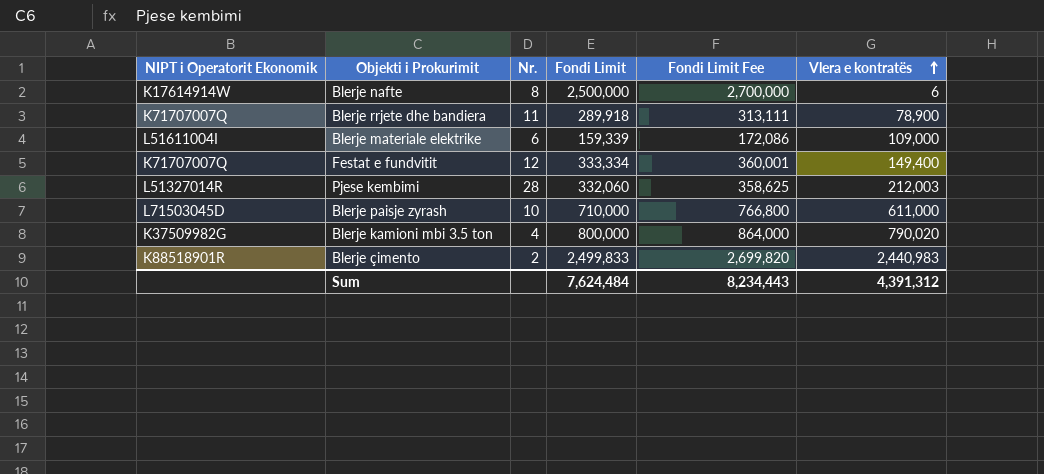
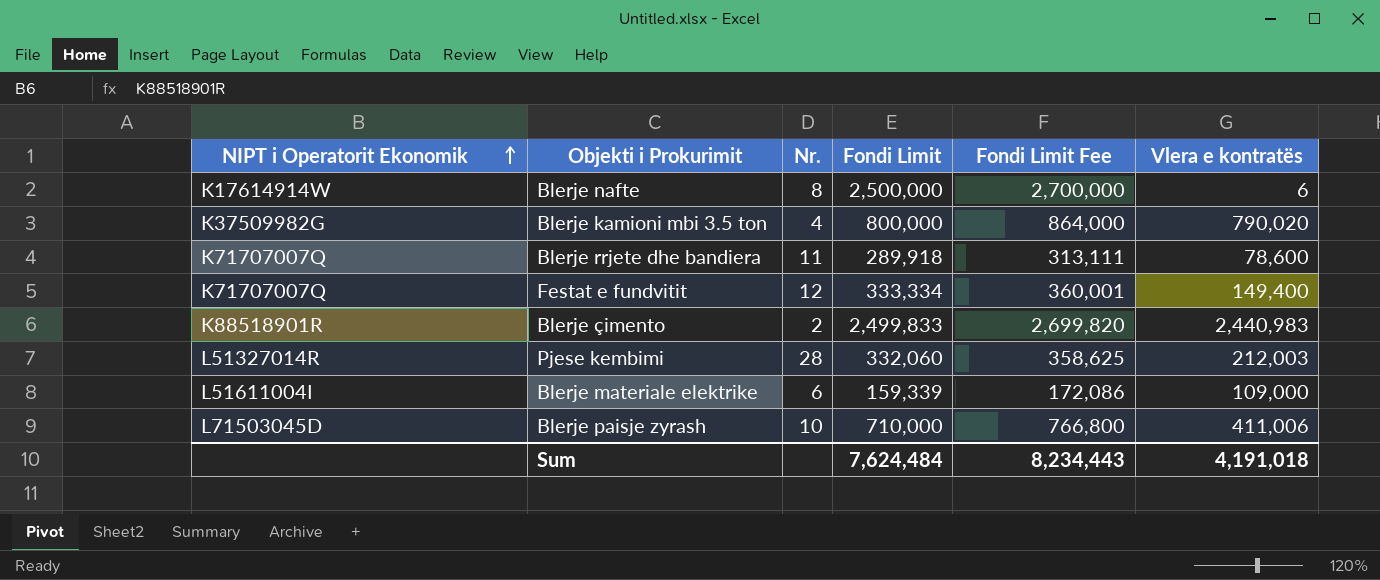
row order: Vlera e kontratës ascending -> NIPT i Operatorit Ekonomik ascending
Blerje rrjete dhe bandiera | Vlera e kontratës: 78,900 -> 78,600
Blerje paisje zyrash | Vlera e kontratës: 611,000 -> 411,006
Sum | Vlera e kontratës: 4,391,312 -> 4,191,018

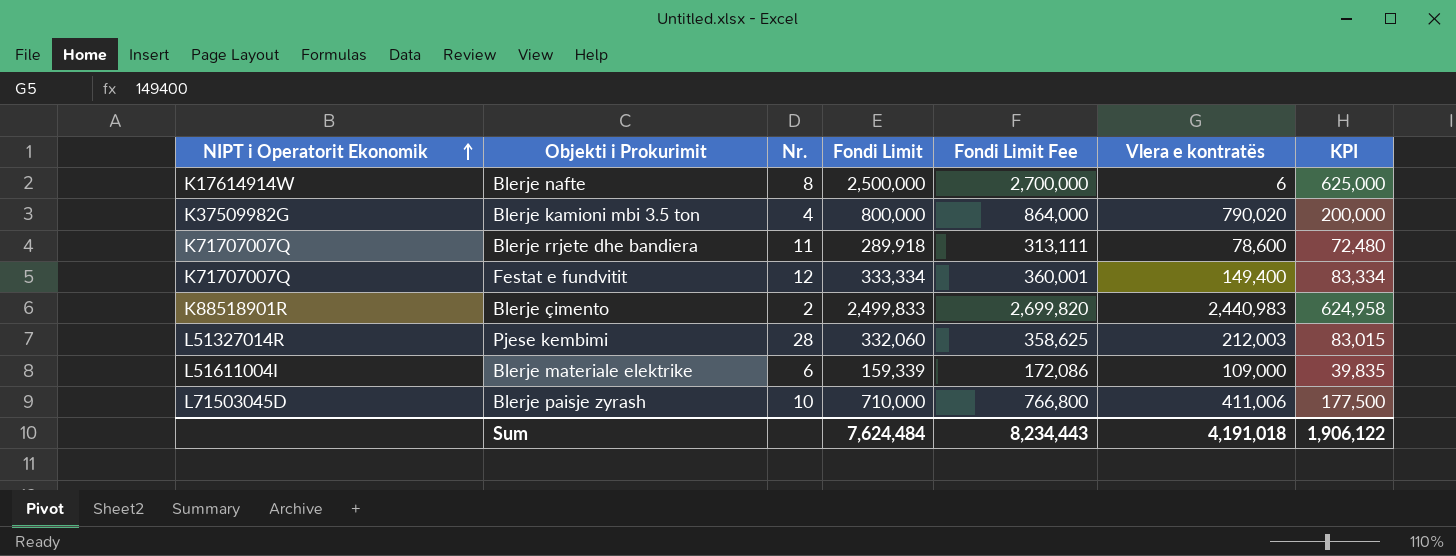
column KPI | formula: none -> [Fondi Limit] * 0.25

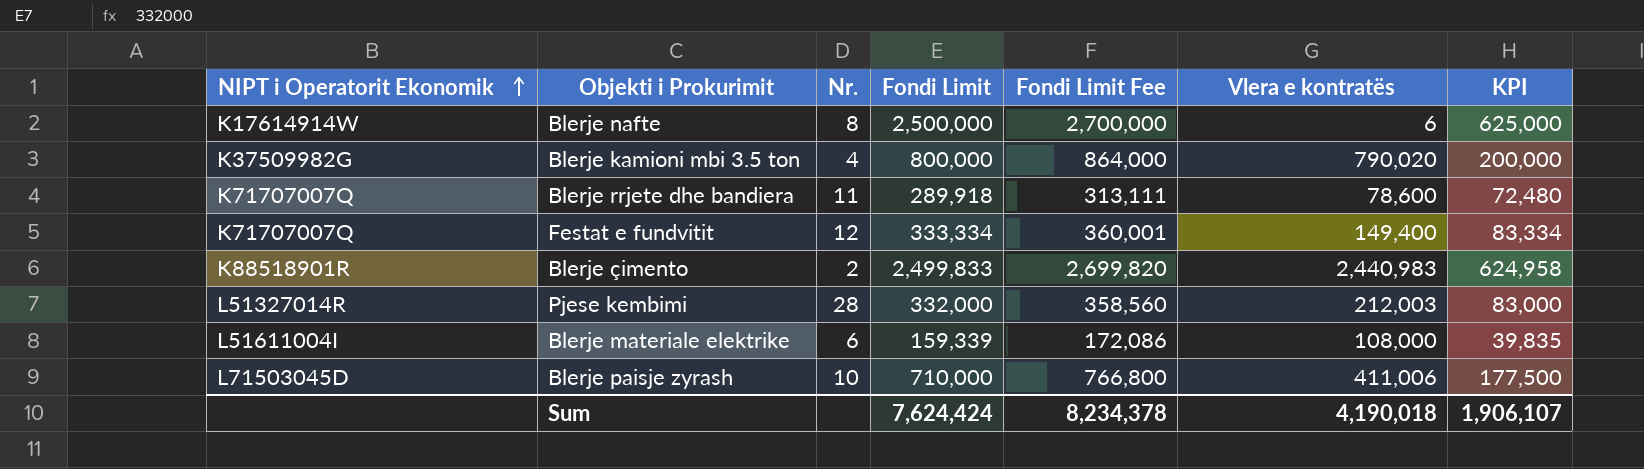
Pjese kembimi | Fondi Limit: 332,060 -> 332,000
Pjese kembimi | Fondi Limit Fee: 358,625 -> 358,560
Pjese kembimi | KPI: 83,015 -> 83,000
Blerje materiale elektrike | Vlera e kontratës: 109,000 -> 108,000
Sum | Fondi Limit: 7,624,484 -> 7,624,424
Sum | Fondi Limit Fee: 8,234,443 -> 8,234,378
Sum | Vlera e kontratës: 4,191,018 -> 4,190,018
Sum | KPI: 1,906,122 -> 1,906,107

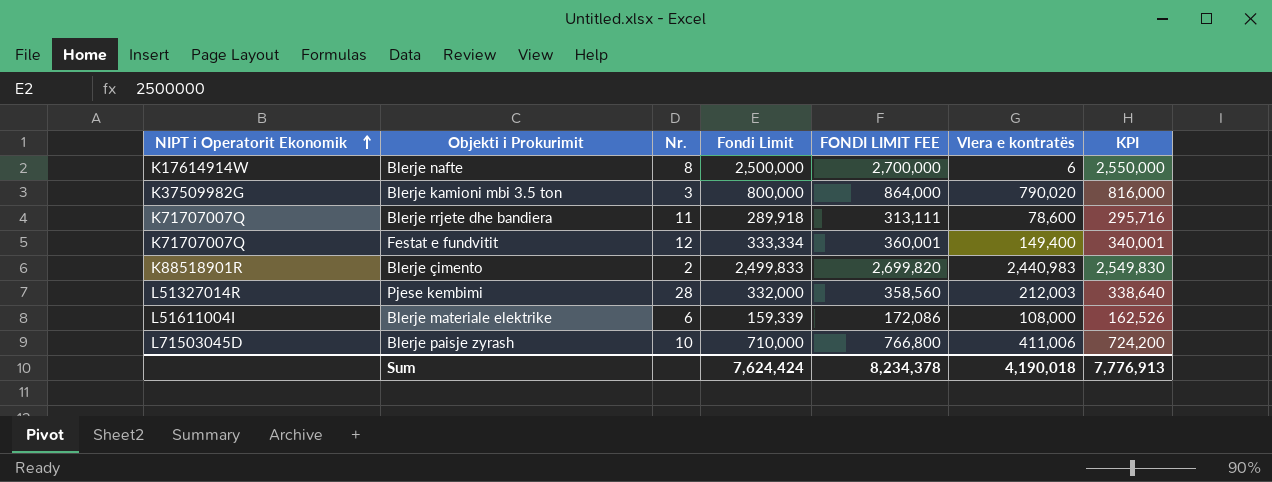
column name: Fondi Limit Fee -> FONDI LIMIT FEE
column KPI | formula: [Fondi Limit] * 0.25 -> [Fondi Limit] * 1.02
Blerje kamioni mbi 3.5 ton | Nr.: 4 -> 3
Sum | KPI: 1,906,107 -> 7,776,913

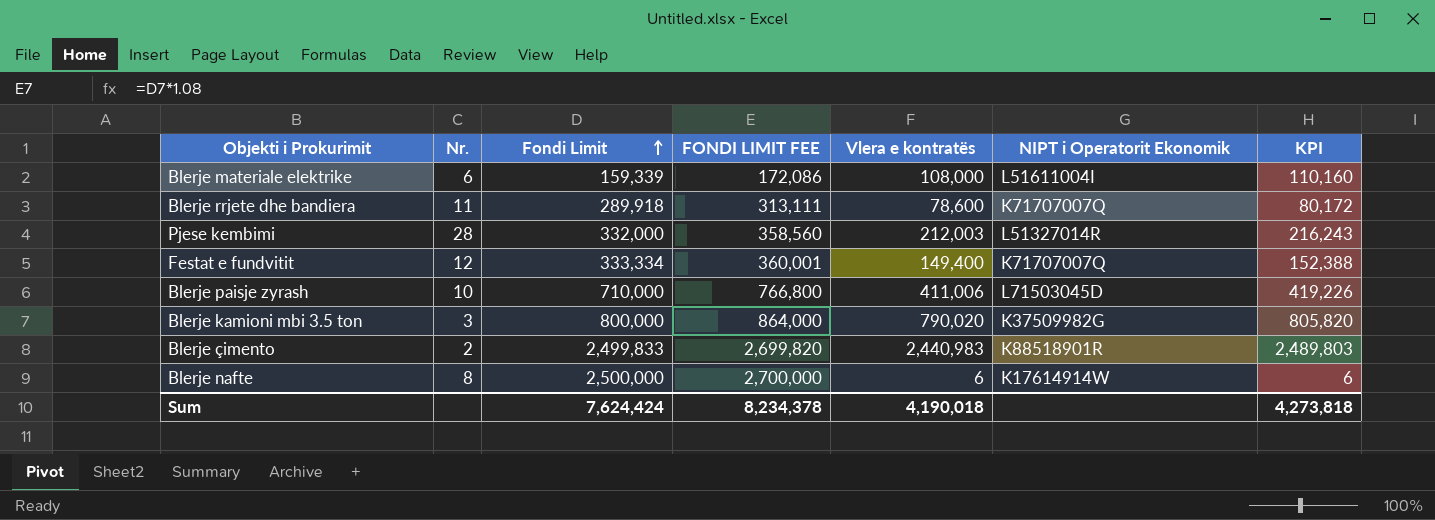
row order: NIPT i Operatorit Ekonomik ascending -> Fondi Limit ascending
column NIPT i Operatorit Ekonomik | position: 1 -> 6
column KPI | formula: [Fondi Limit] * 1.02 -> [Vlera e kontratës] * 1.02
Sum | KPI: 7,776,913 -> 4,273,818

